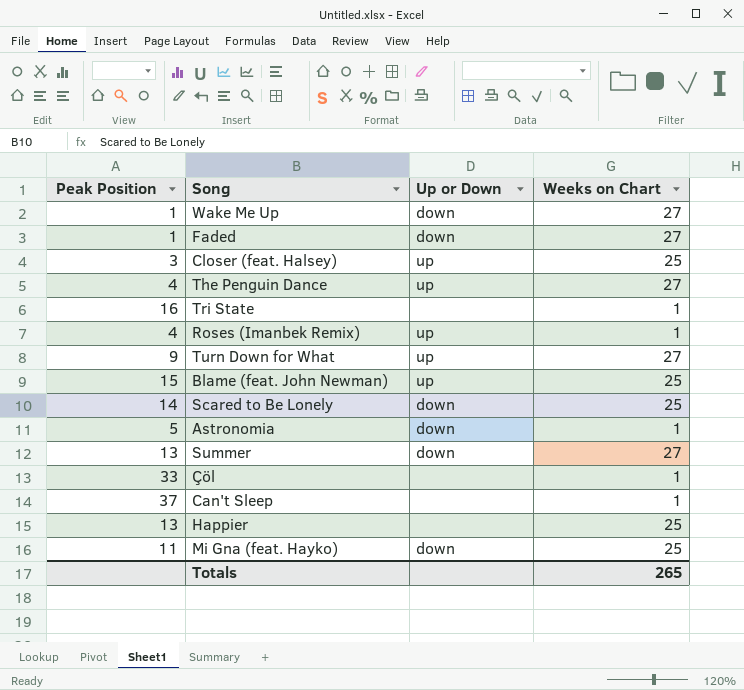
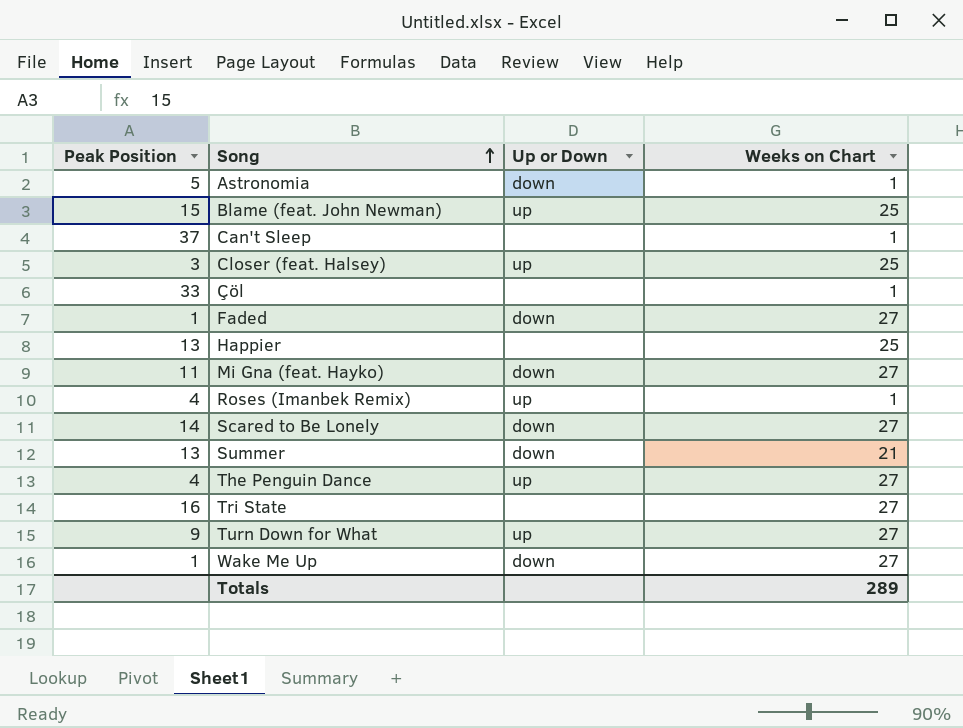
row order: none -> Song ascending
Mi Gna (feat. Hayko) | Weeks on Chart: 25 -> 27
Scared to Be Lonely | Weeks on Chart: 25 -> 27
Summer | Weeks on Chart: 27 -> 21
Tri State | Weeks on Chart: 1 -> 27
Totals | Weeks on Chart: 265 -> 289

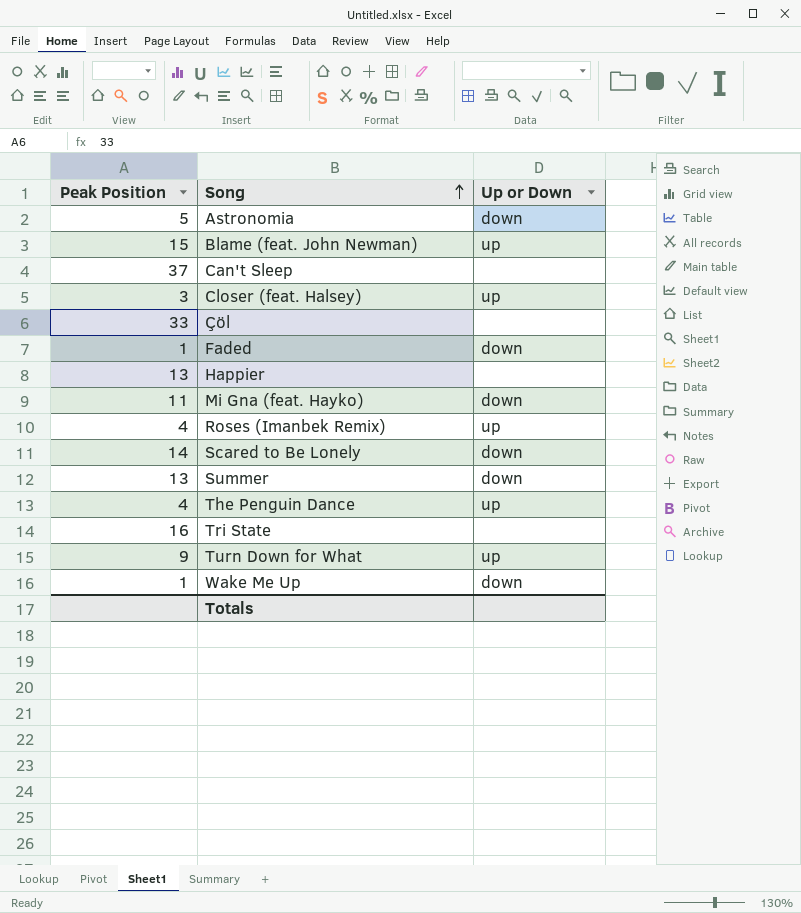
column Weeks on Chart | position: 4 -> none

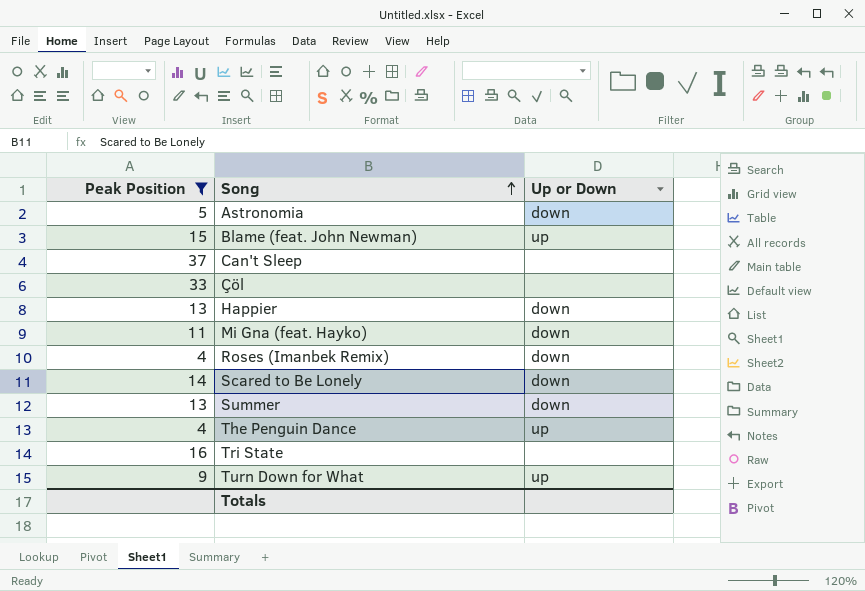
filter: none -> Peak Position >= 4
Happier | Up or Down: none -> down
Roses (Imanbek Remix) | Up or Down: up -> down

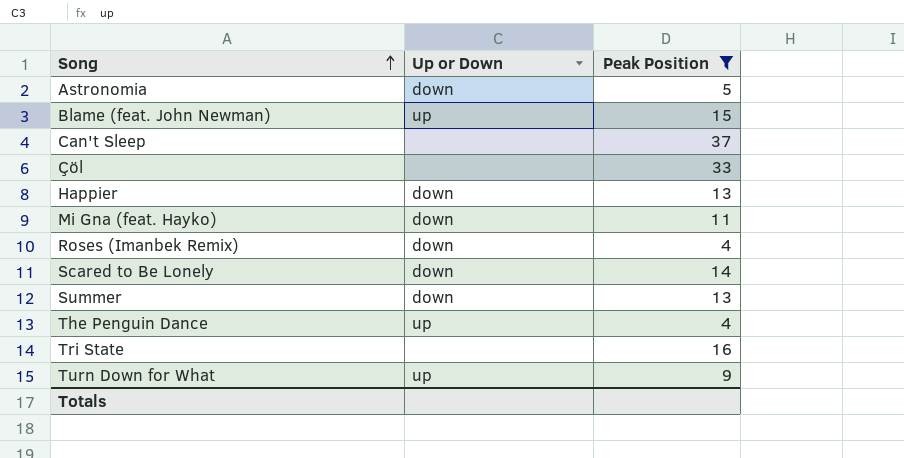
column Peak Position | position: 1 -> 3

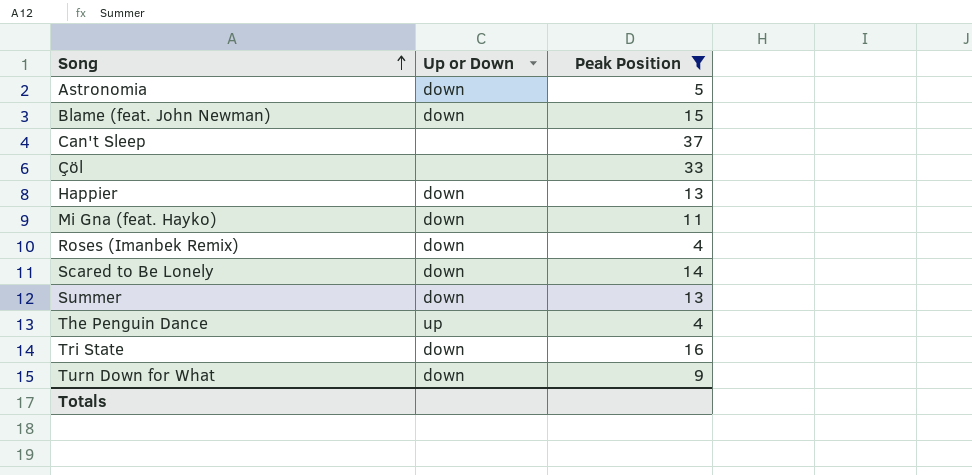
Blame (feat. John Newman) | Up or Down: up -> down
Tri State | Up or Down: none -> down
Turn Down for What | Up or Down: up -> down

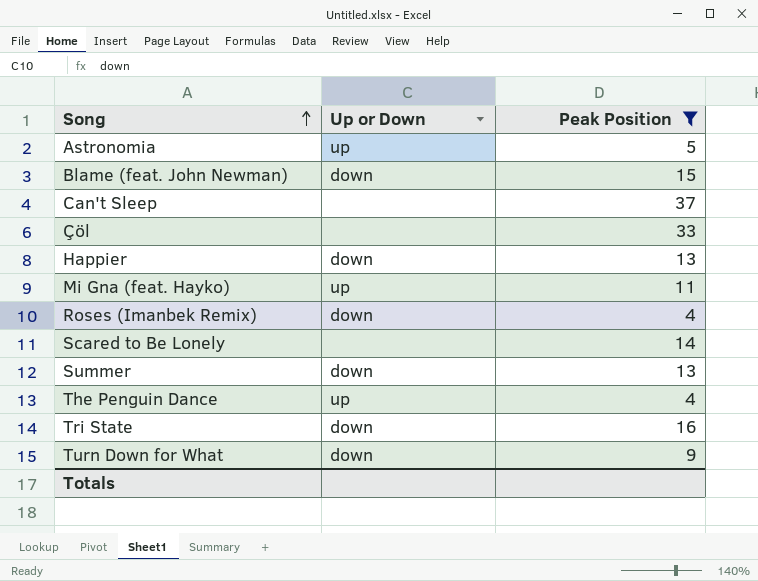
Astronomia | Up or Down: down -> up
Mi Gna (feat. Hayko) | Up or Down: down -> up
Scared to Be Lonely | Up or Down: down -> none

